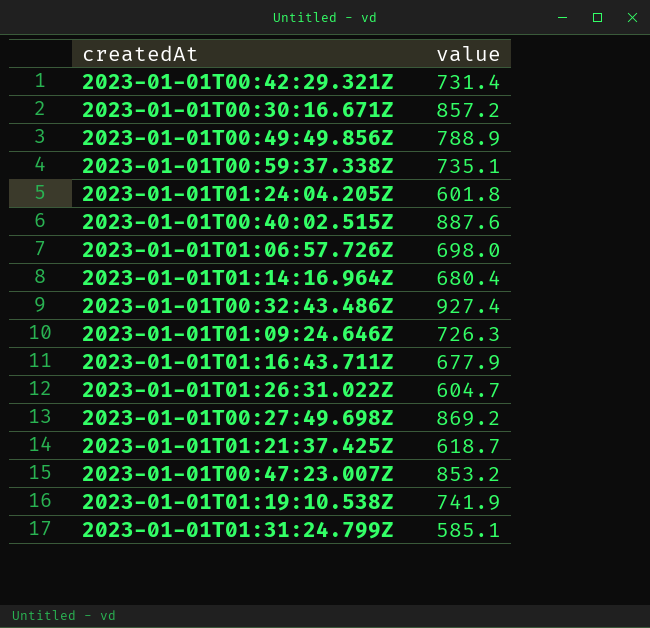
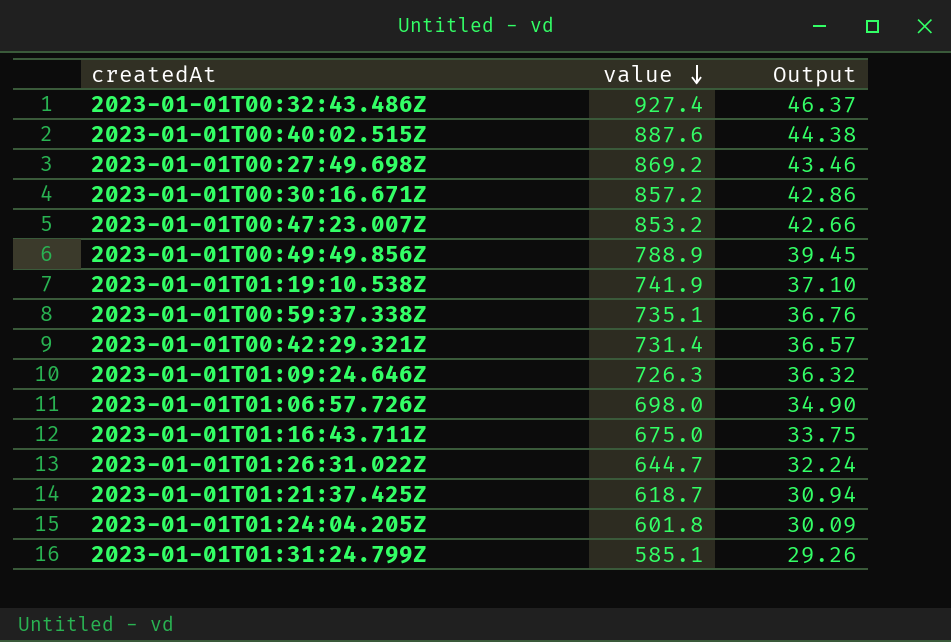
row order: none -> value descending
column Output | formula: none -> [value] * 0.05
row 2023-01-01T01:14:16.964Z: 680.4 -> none
2023-01-01T01:16:43.711Z | value: 677.9 -> 675.0
2023-01-01T01:26:31.022Z | value: 604.7 -> 644.7

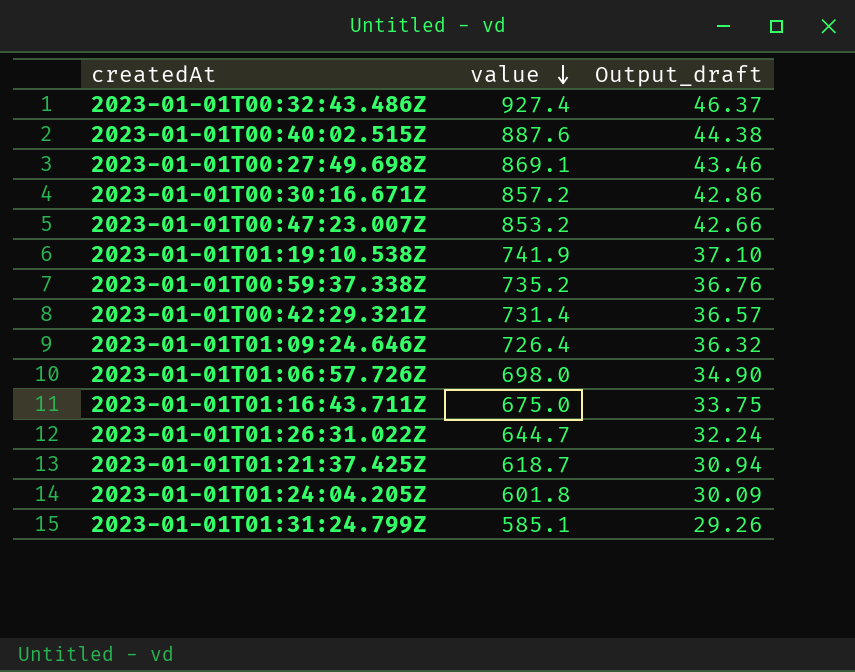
column name: Output -> Output_draft
row 2023-01-01T00:49:49.856Z: 788.9 | 39.45 -> none
2023-01-01T00:27:49.698Z | value: 869.2 -> 869.1
2023-01-01T00:59:37.338Z | value: 735.1 -> 735.2
2023-01-01T01:09:24.646Z | value: 726.3 -> 726.4

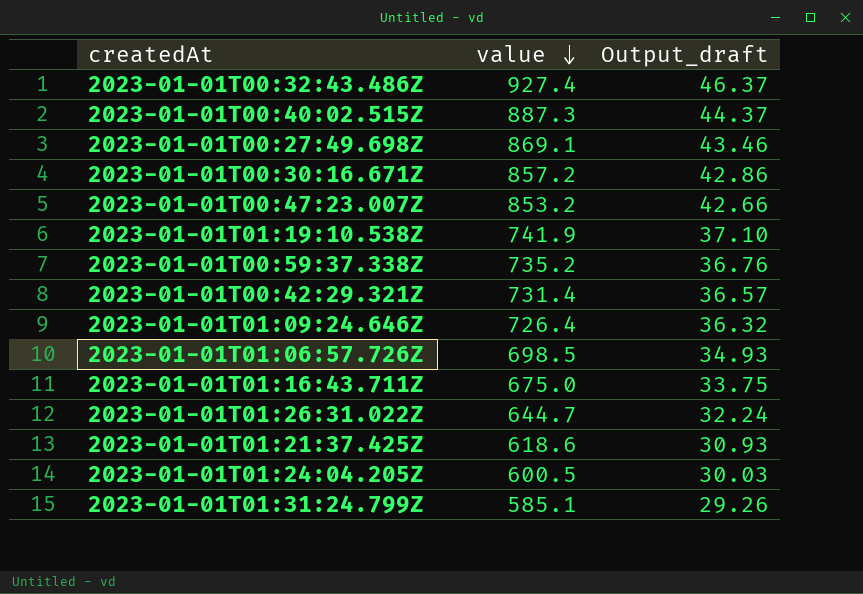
2023-01-01T00:40:02.515Z | value: 887.6 -> 887.3
2023-01-01T00:40:02.515Z | Output_draft: 44.38 -> 44.37
2023-01-01T01:06:57.726Z | value: 698.0 -> 698.5
2023-01-01T01:06:57.726Z | Output_draft: 34.90 -> 34.93
2023-01-01T01:21:37.425Z | value: 618.7 -> 618.6
2023-01-01T01:21:37.425Z | Output_draft: 30.94 -> 30.93
2023-01-01T01:24:04.205Z | value: 601.8 -> 600.5
2023-01-01T01:24:04.205Z | Output_draft: 30.09 -> 30.03

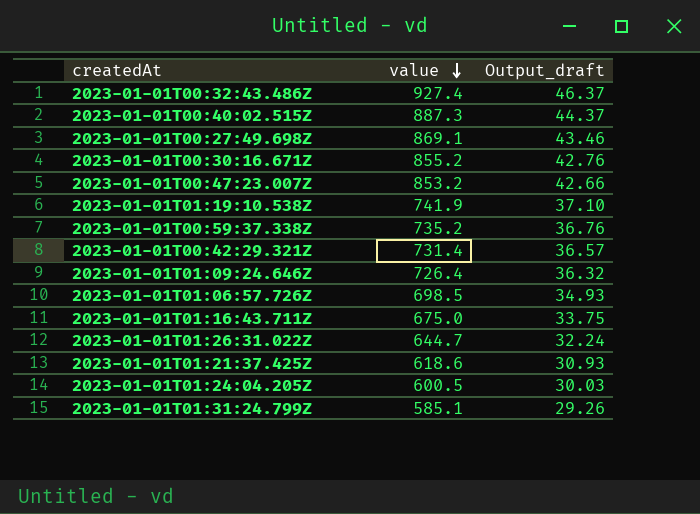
2023-01-01T00:30:16.671Z | value: 857.2 -> 855.2
2023-01-01T00:30:16.671Z | Output_draft: 42.86 -> 42.76

